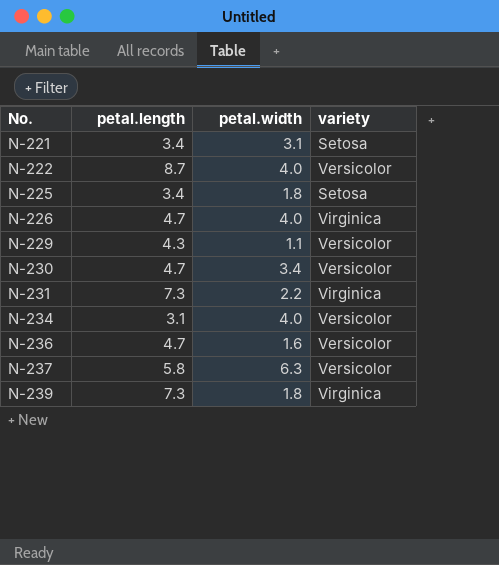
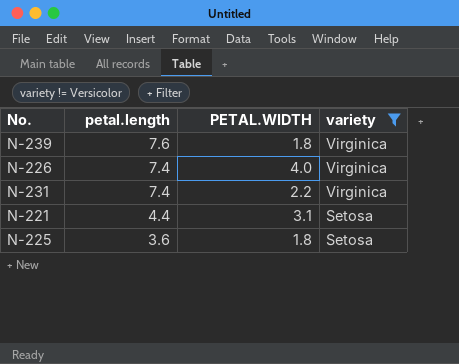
filter: none -> variety != Versicolor
row order: No. ascending -> petal.length descending
column name: petal.width -> PETAL.WIDTH
N-239 | petal.length: 7.3 -> 7.6
N-226 | petal.length: 4.7 -> 7.4
N-231 | petal.length: 7.3 -> 7.4
N-221 | petal.length: 3.4 -> 4.4
N-225 | petal.length: 3.4 -> 3.6

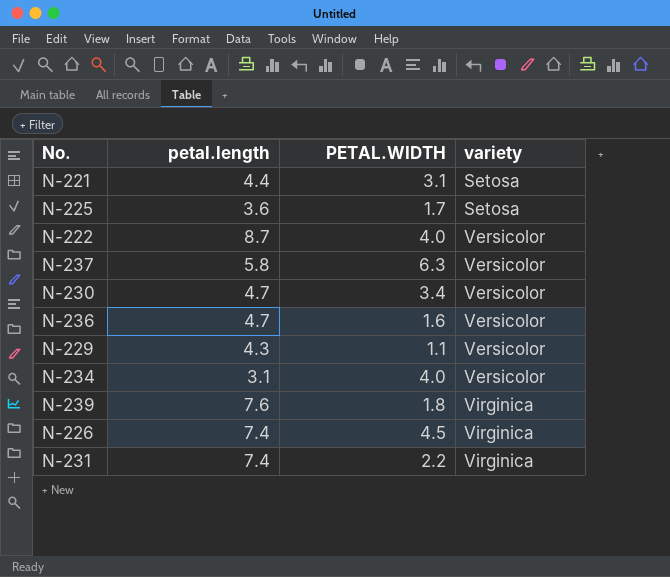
filter: variety != Versicolor -> none
row order: petal.length descending -> variety ascending
N-225 | PETAL.WIDTH: 1.8 -> 1.7
N-226 | PETAL.WIDTH: 4.0 -> 4.5

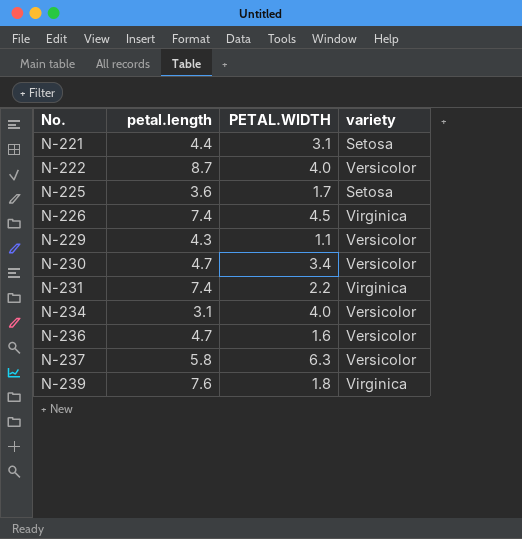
row order: variety ascending -> No. ascending

